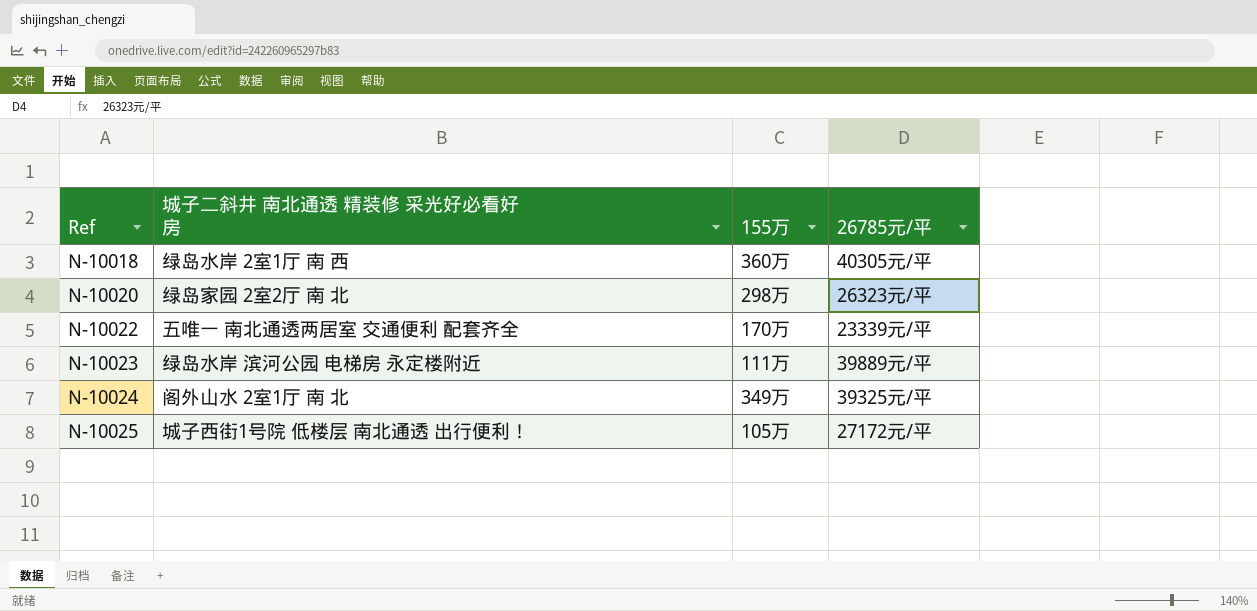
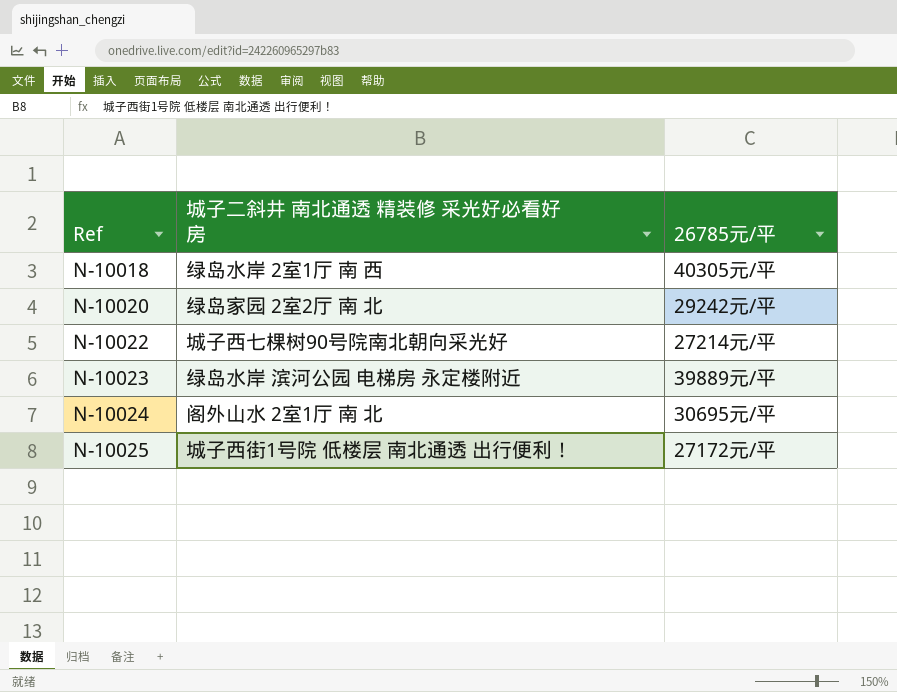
column 155万 | position: 3 -> none
N-10020 | 26785元/平: 26323元/平 -> 29242元/平
N-10022 | 城子二斜井 南北通透 精装修 采光好必看好房: 五唯一 南北通透两居室 交通便利 配套齐全 -> 城子西七棵树90号院南北朝向采光好
N-10022 | 26785元/平: 23339元/平 -> 27214元/平
N-10024 | 26785元/平: 39325元/平 -> 30695元/平

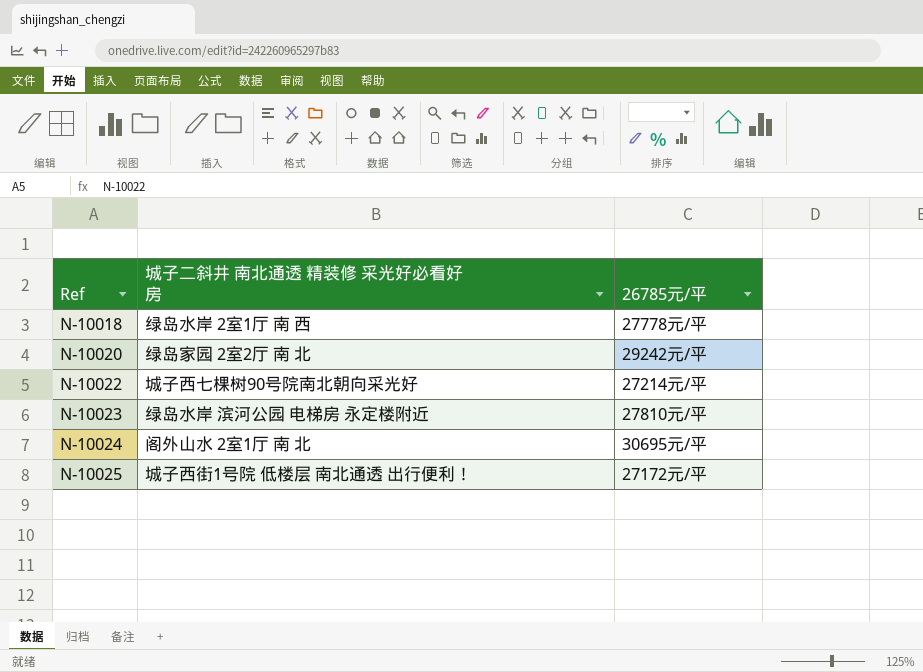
N-10018 | 26785元/平: 40305元/平 -> 27778元/平
N-10023 | 26785元/平: 39889元/平 -> 27810元/平

